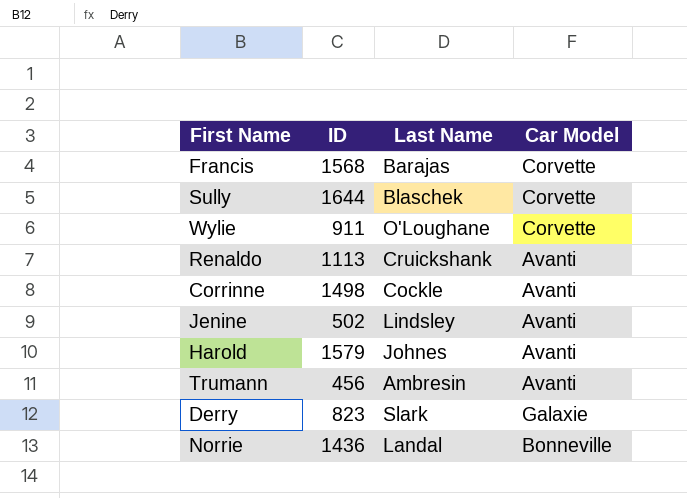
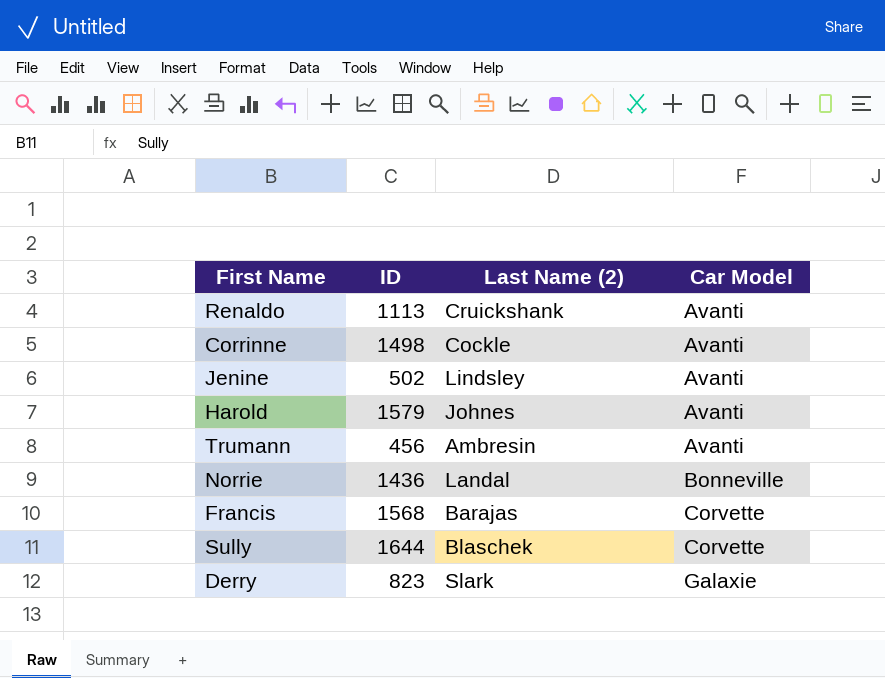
row order: none -> Car Model ascending
column name: Last Name -> Last Name (2)
row Wylie: 911 | O'Loughane | Corvette -> none

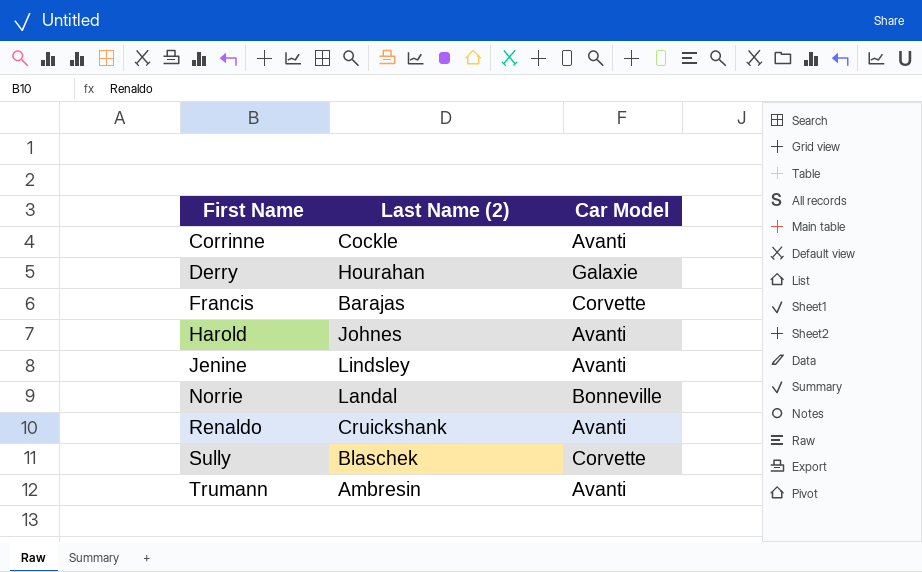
row order: Car Model ascending -> First Name ascending
column ID | position: 2 -> none
Derry | Last Name (2): Slark -> Hourahan

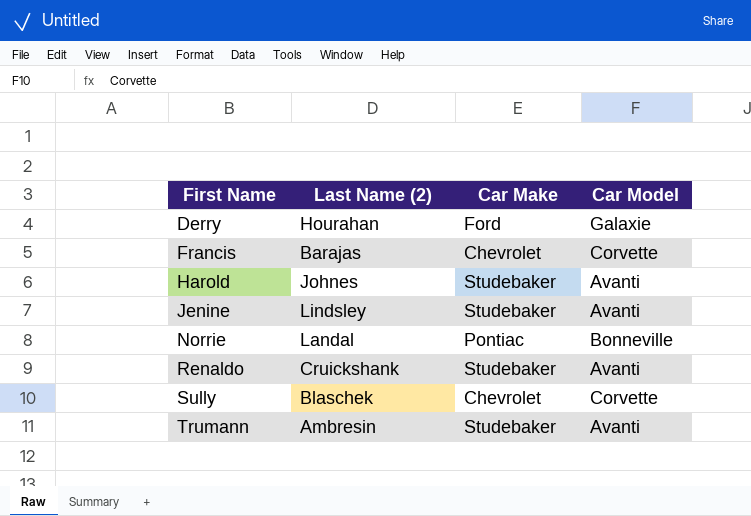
column Car Make | position: none -> 3
row Corrinne: Cockle | Avanti -> none

